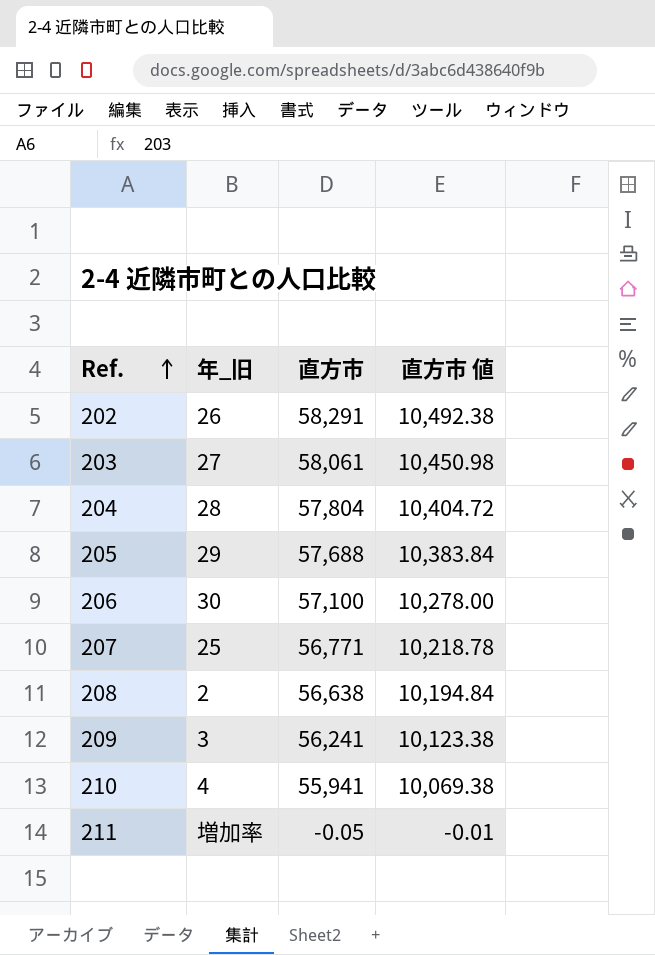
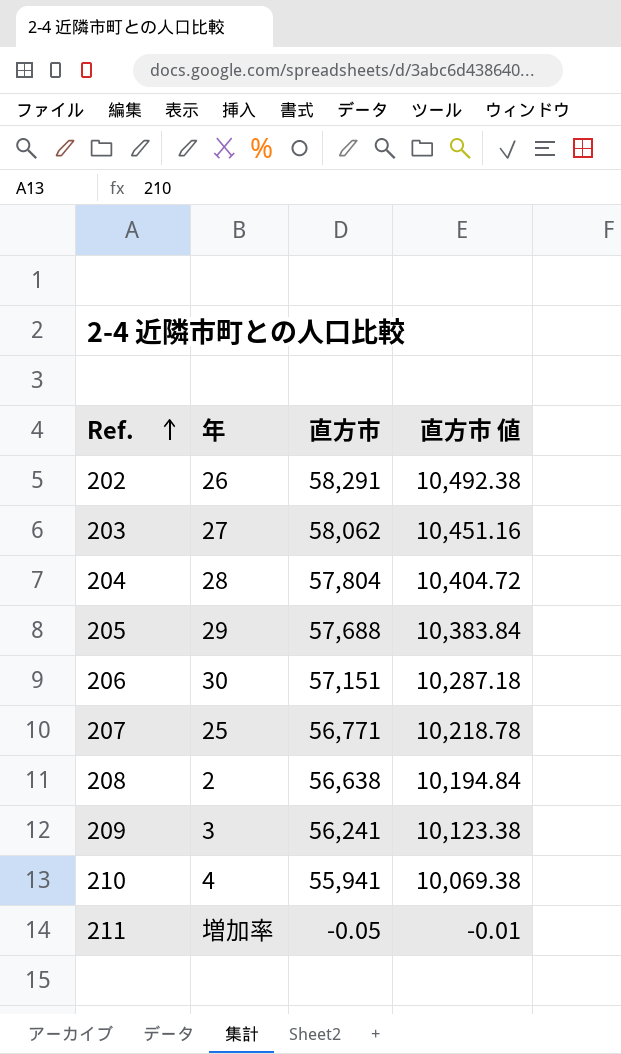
column name: 年_旧 -> 年
203 | 直方市: 58,061 -> 58,062
203 | 直方市 値: 10,450.98 -> 10,451.16
206 | 直方市: 57,100 -> 57,151
206 | 直方市 値: 10,278.00 -> 10,287.18

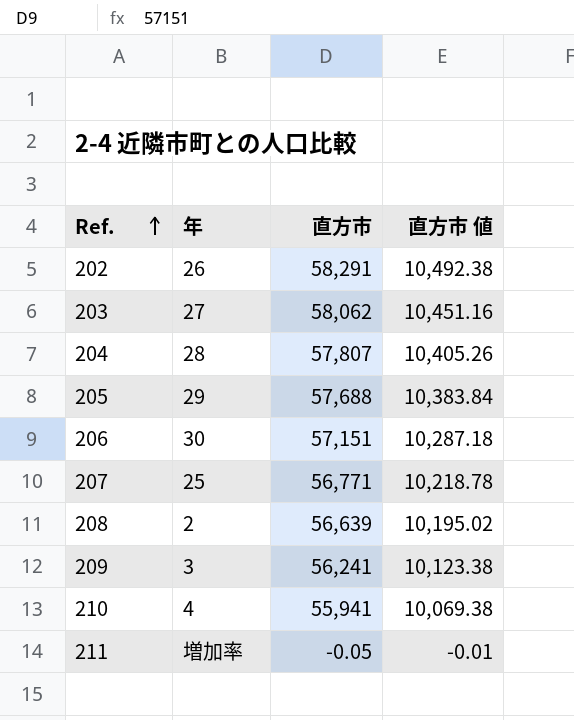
204 | 直方市: 57,804 -> 57,807
204 | 直方市 値: 10,404.72 -> 10,405.26
208 | 直方市: 56,638 -> 56,639
208 | 直方市 値: 10,194.84 -> 10,195.02

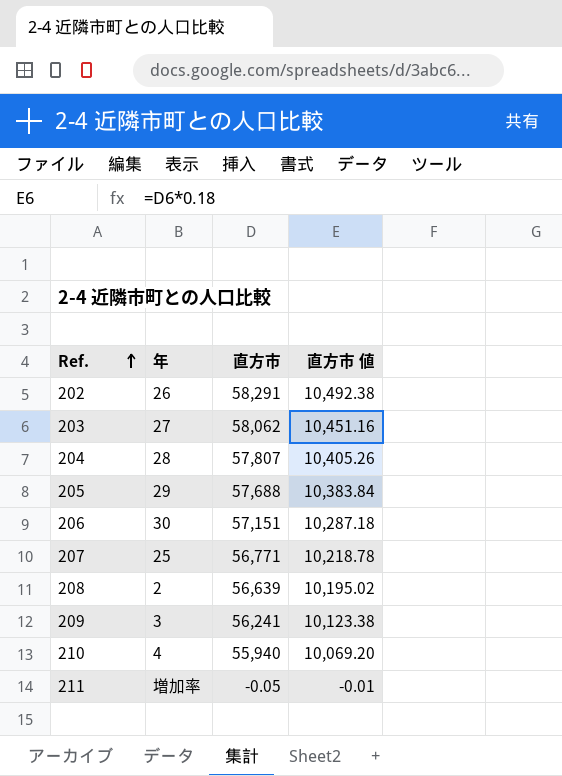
210 | 直方市: 55,941 -> 55,940
210 | 直方市 値: 10,069.38 -> 10,069.20

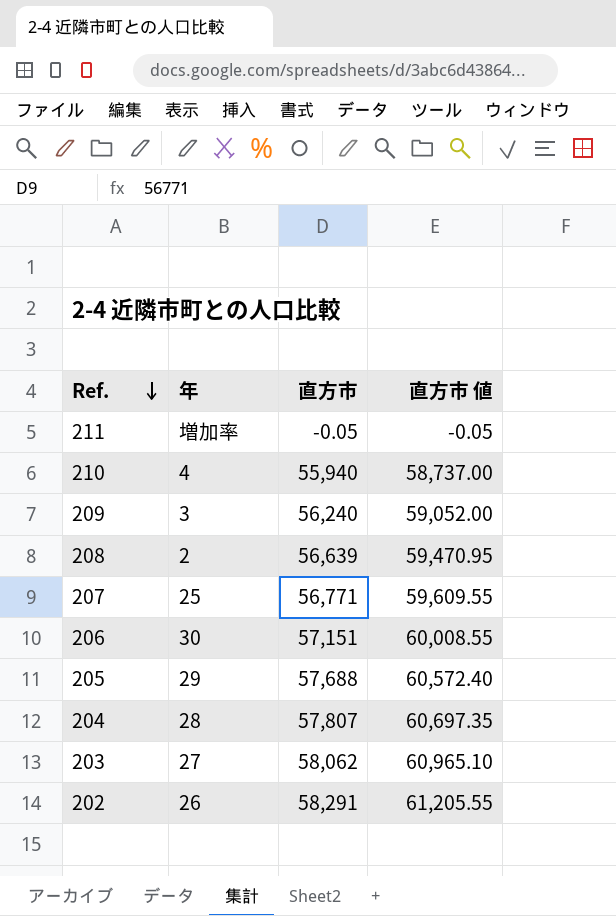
row order: Ref. ascending -> Ref. descending
column 直方市 値 | formula: [直方市] * 0.18 -> [直方市] * 1.05
209 | 直方市: 56,241 -> 56,240

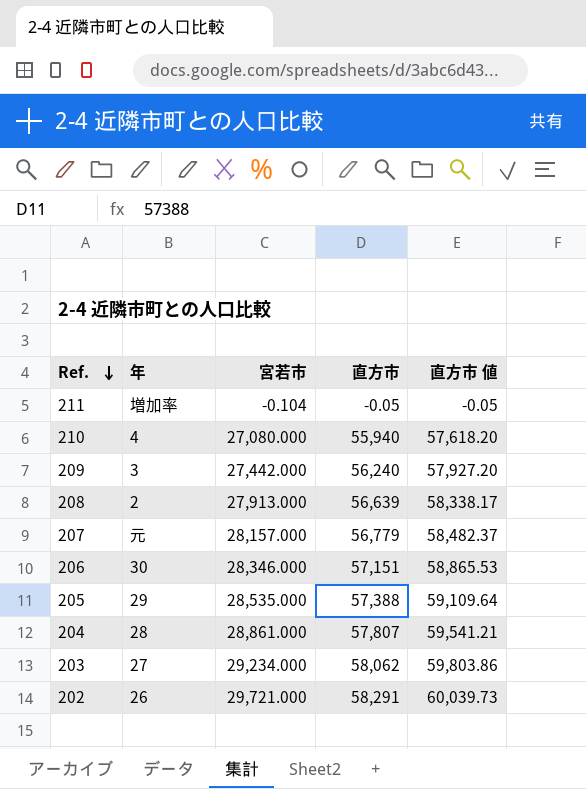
column 宮若市 | position: none -> 3
column 直方市 値 | formula: [直方市] * 1.05 -> [直方市] * 1.03
207 | 年: 25 -> 元
207 | 直方市: 56,771 -> 56,779
205 | 直方市: 57,688 -> 57,388

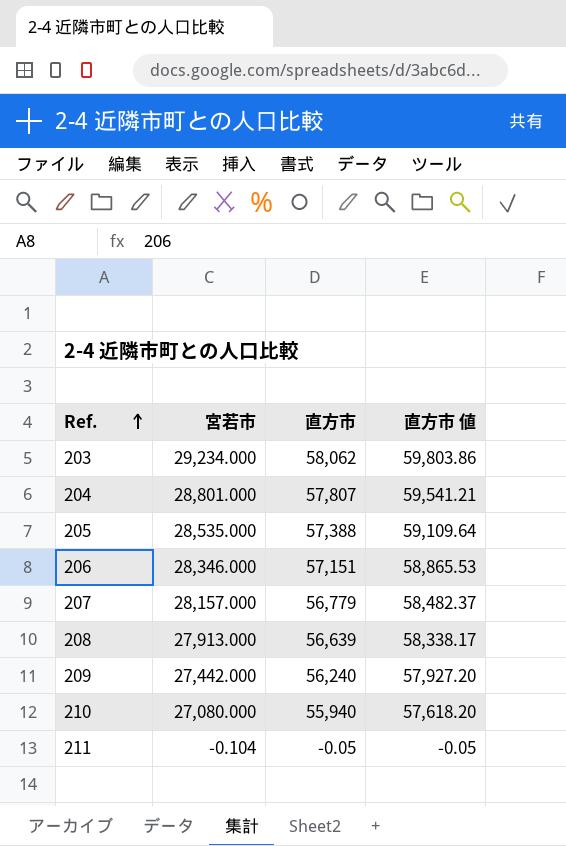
row order: Ref. descending -> Ref. ascending
column 年 | position: 2 -> none
row 202: 26 | 29,721.000 | 58,291 | 60,039.73 -> none
204 | 宮若市: 28,861.000 -> 28,801.000

